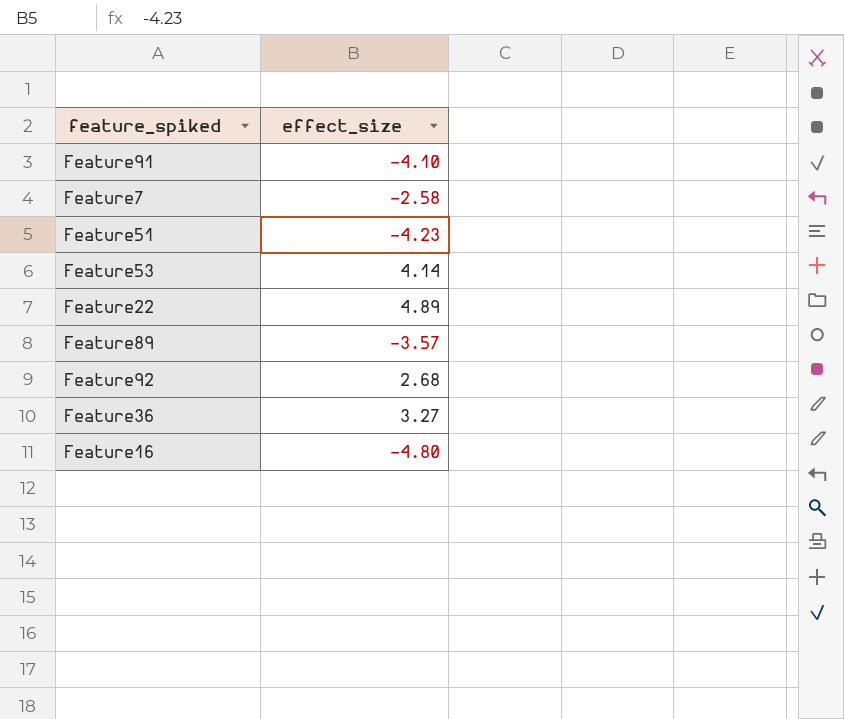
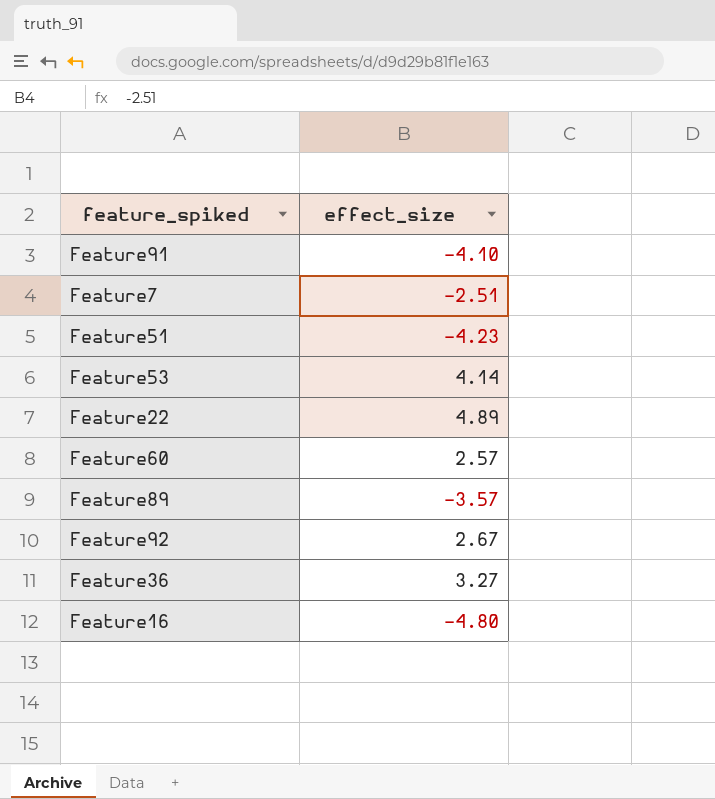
Feature7 | effect_size: -2.58 -> -2.51
row Feature60: none -> 2.57
Feature92 | effect_size: 2.68 -> 2.67

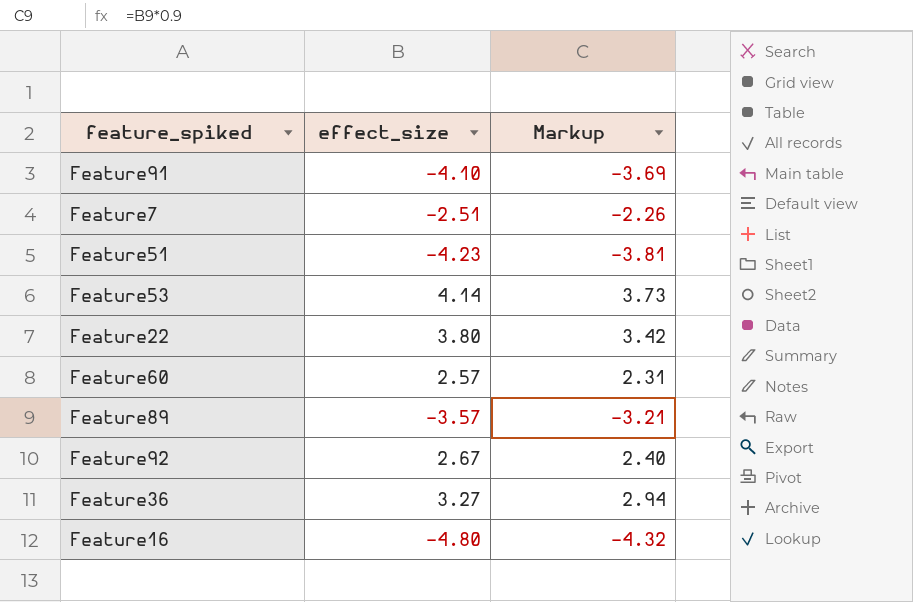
column Markup | formula: none -> [effect_size] * 0.9
Feature22 | effect_size: 4.89 -> 3.80

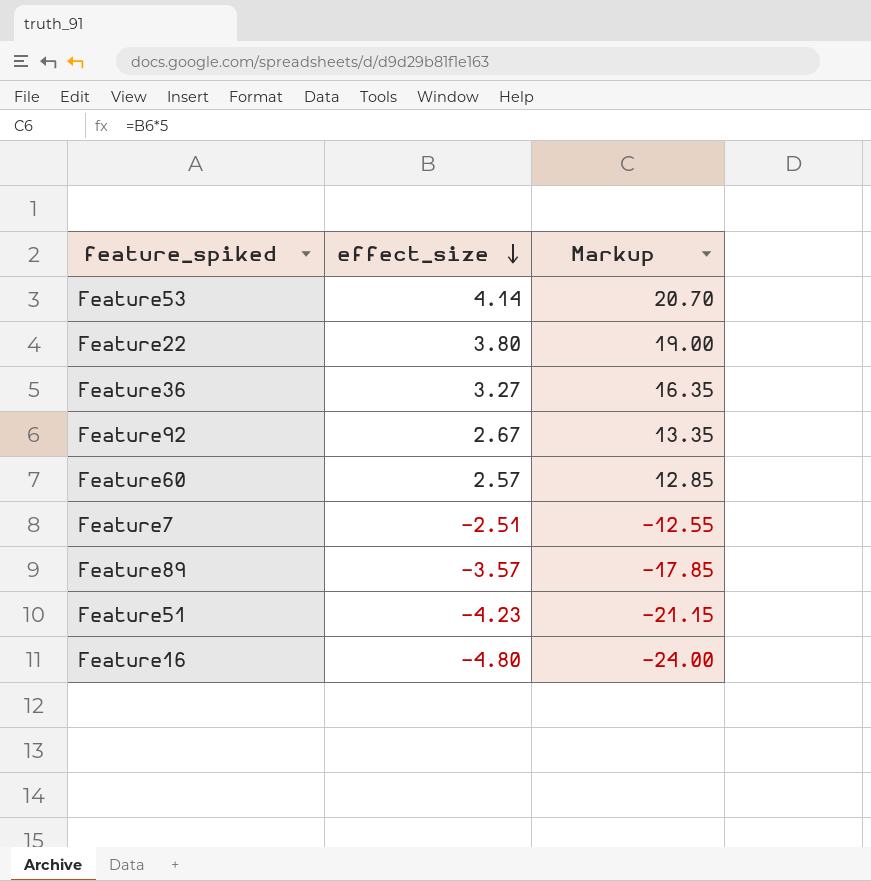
row order: none -> effect_size descending
column Markup | formula: [effect_size] * 0.9 -> [effect_size] * 5
row Feature91: -4.10 | -3.69 -> none

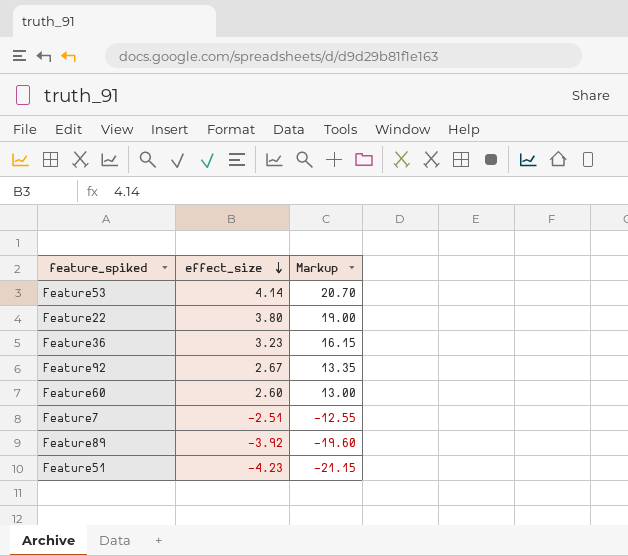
row Feature16: -4.80 | -24.00 -> none
Feature36 | effect_size: 3.27 -> 3.23
Feature36 | Markup: 16.35 -> 16.15
Feature60 | effect_size: 2.57 -> 2.60
Feature60 | Markup: 12.85 -> 13.00
Feature89 | effect_size: -3.57 -> -3.92
Feature89 | Markup: -17.85 -> -19.60

